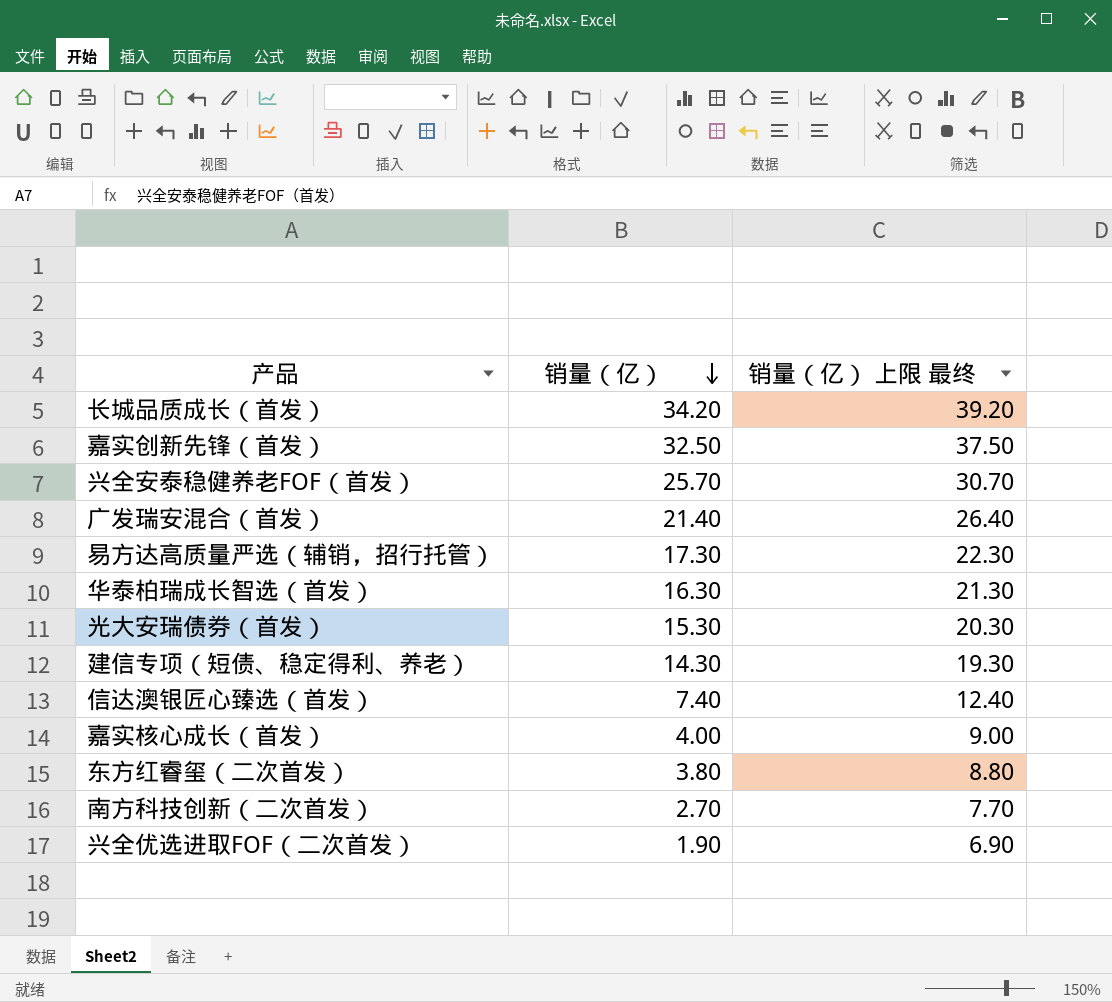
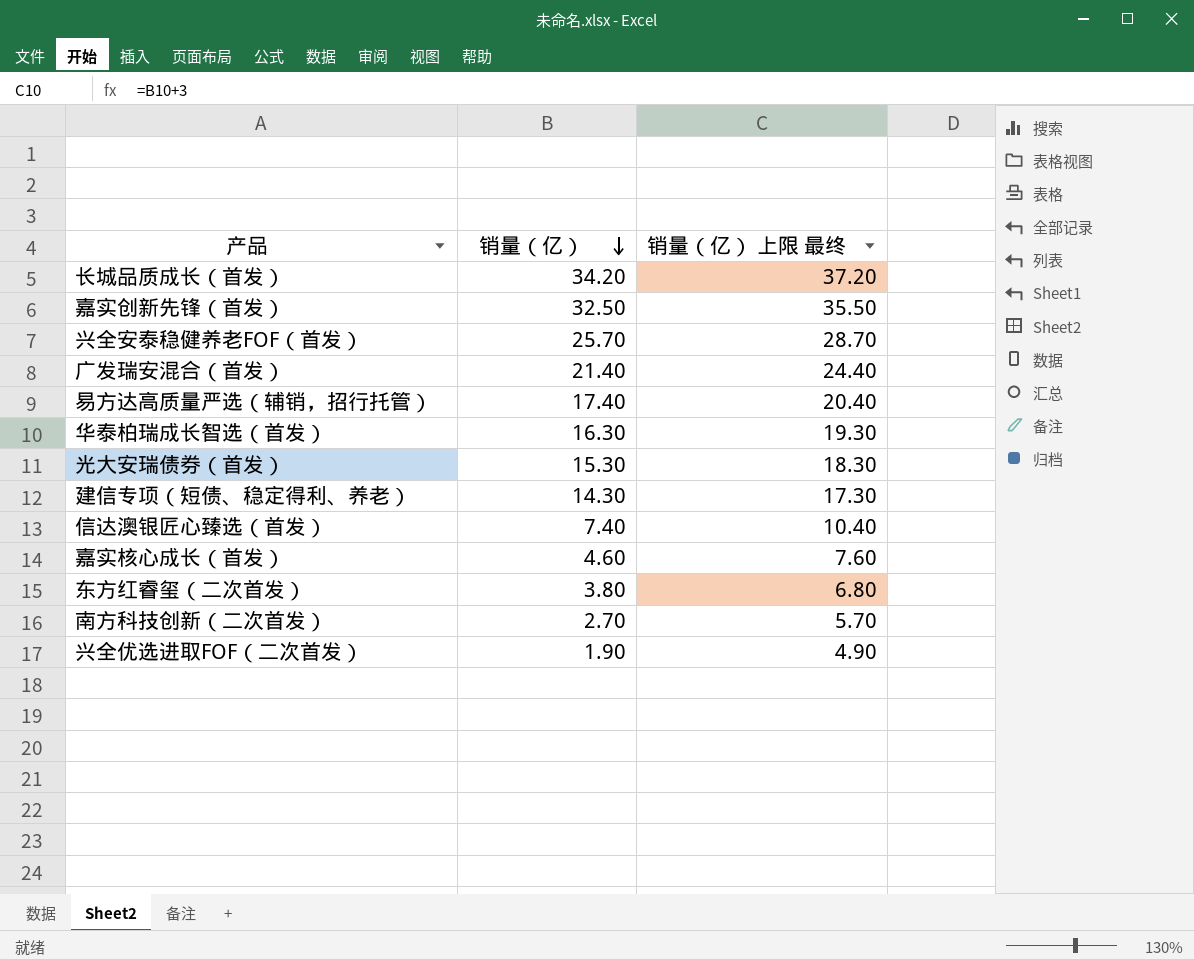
column 销量（亿） 上限 最终 | formula: [销量（亿）] + 5 -> [销量（亿）] + 3
易方达高质量严选（辅销，招行托管） | 销量（亿）: 17.30 -> 17.40
嘉实核心成长（首发） | 销量（亿）: 4.00 -> 4.60

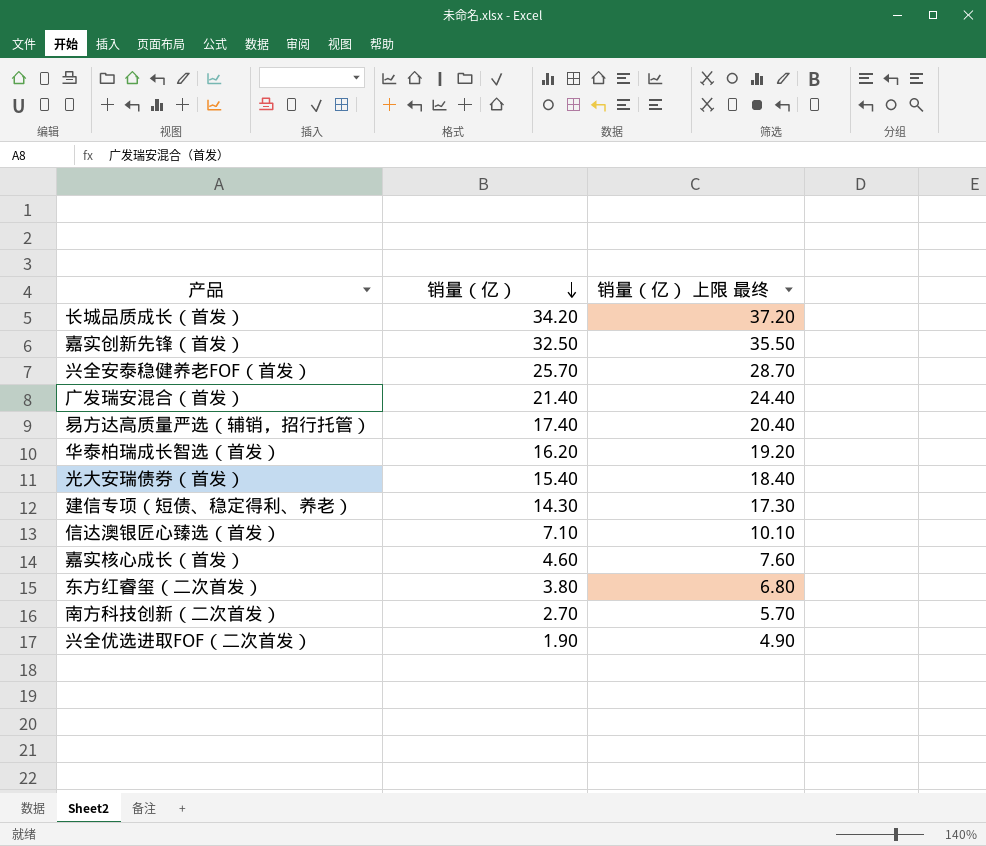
华泰柏瑞成长智选（首发） | 销量（亿）: 16.30 -> 16.20
华泰柏瑞成长智选（首发） | 销量（亿） 上限 最终: 19.30 -> 19.20
光大安瑞债券（首发） | 销量（亿）: 15.30 -> 15.40
光大安瑞债券（首发） | 销量（亿） 上限 最终: 18.30 -> 18.40
信达澳银匠心臻选（首发） | 销量（亿）: 7.40 -> 7.10
信达澳银匠心臻选（首发） | 销量（亿） 上限 最终: 10.40 -> 10.10

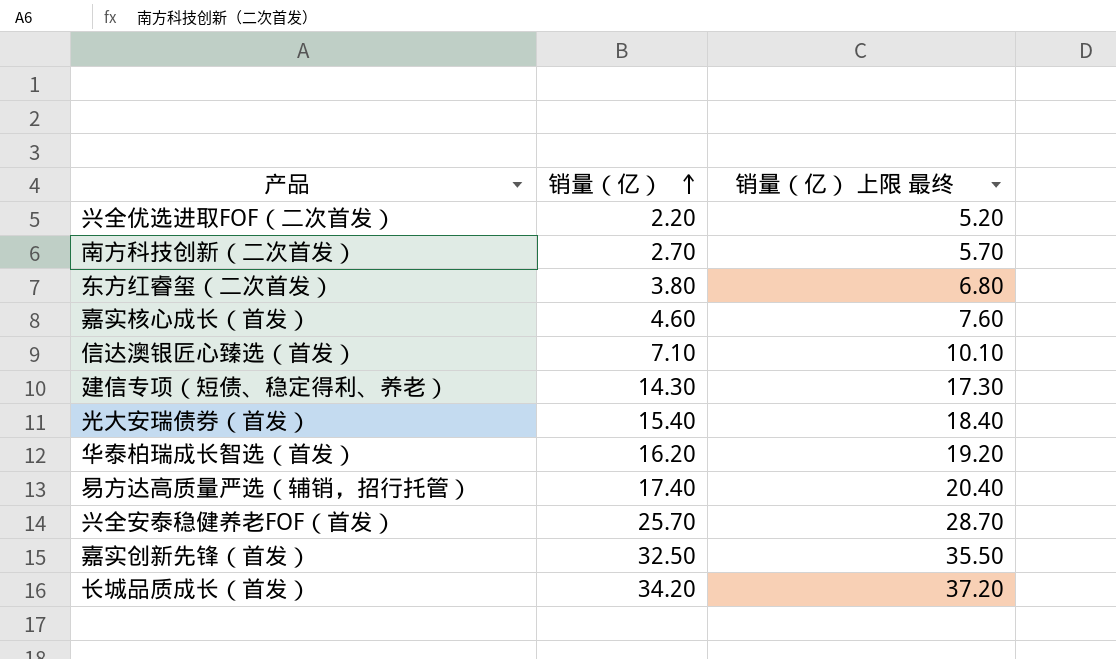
row order: 销量（亿） descending -> 销量（亿） ascending
row 广发瑞安混合（首发）: 21.40 | 24.40 -> none
兴全优选进取FOF（二次首发） | 销量（亿）: 1.90 -> 2.20
兴全优选进取FOF（二次首发） | 销量（亿） 上限 最终: 4.90 -> 5.20

